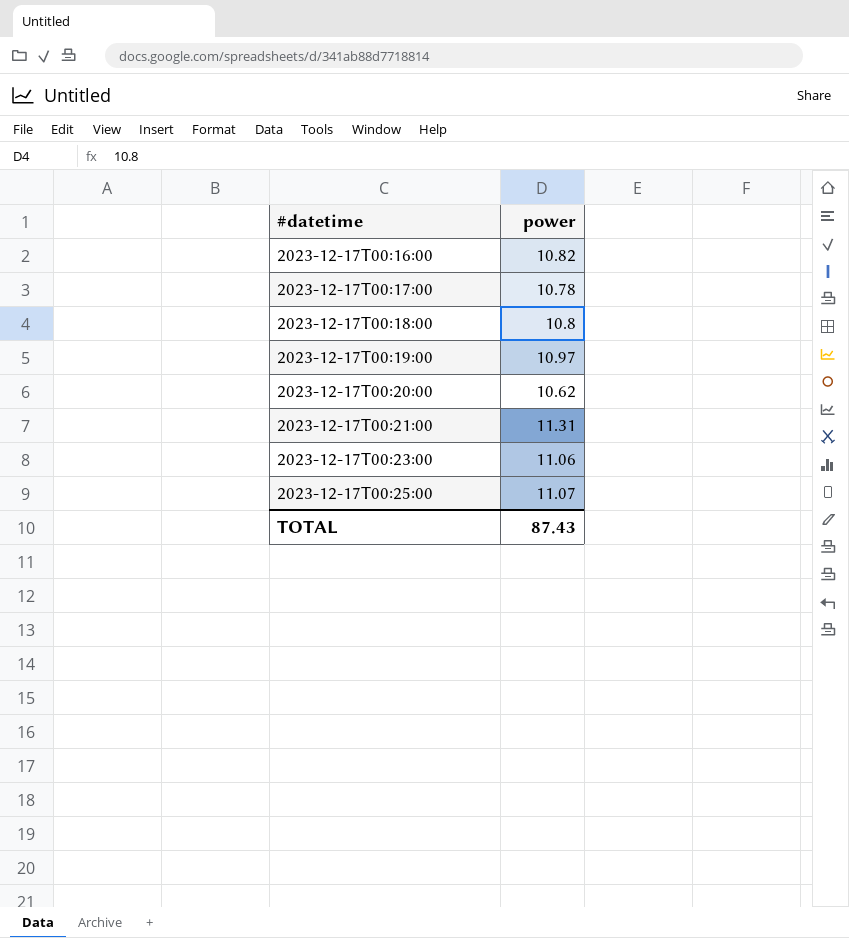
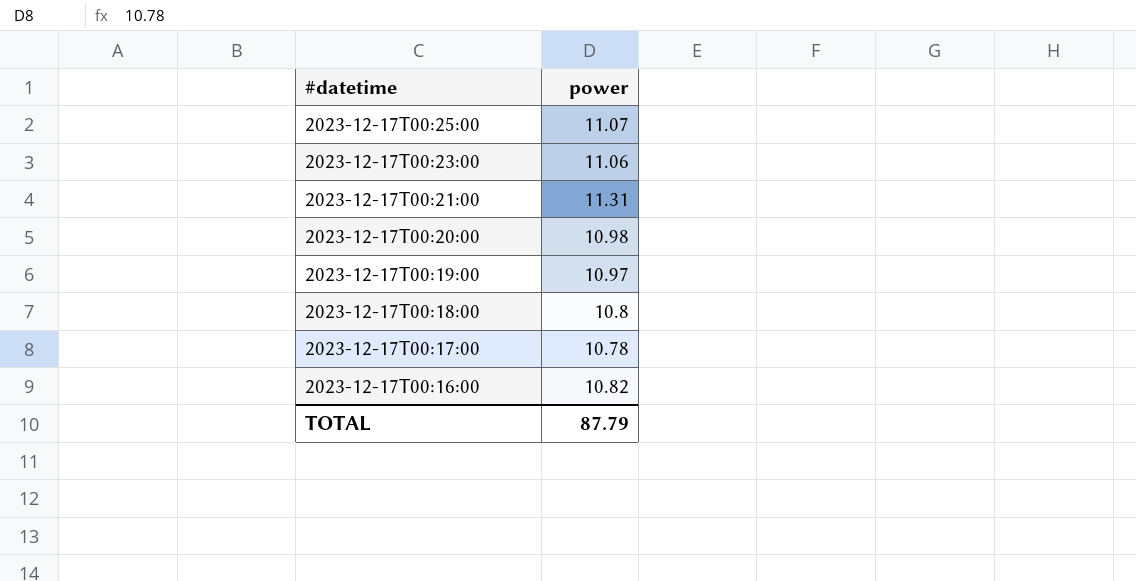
row order: #datetime ascending -> #datetime descending
2023-12-17T00:20:00 | power: 10.62 -> 10.98
TOTAL | power: 87.43 -> 87.79

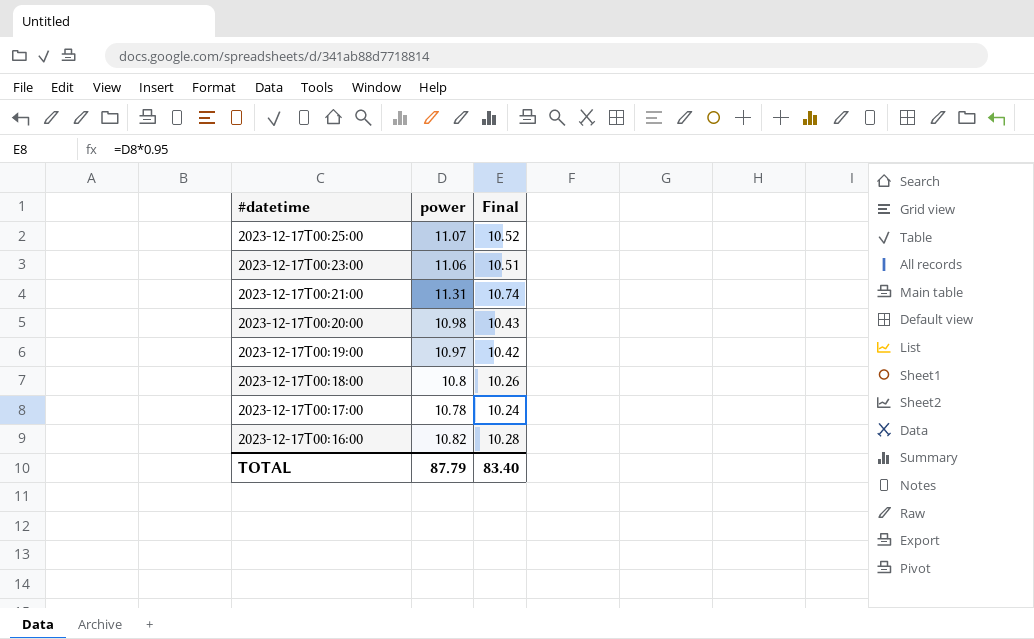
column Final | formula: none -> [power] * 0.95

